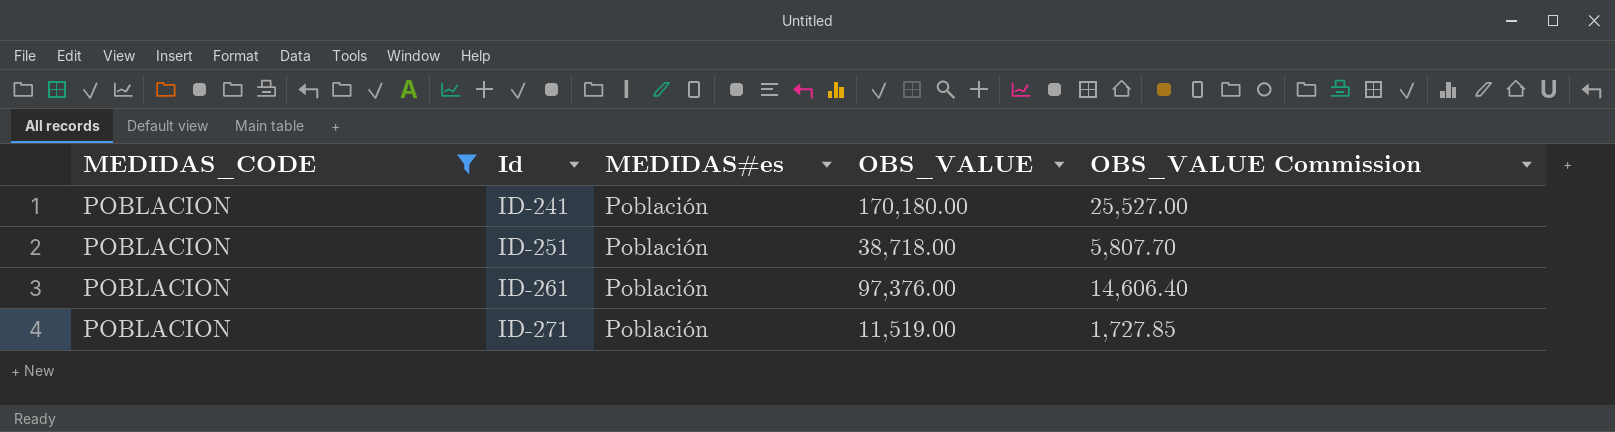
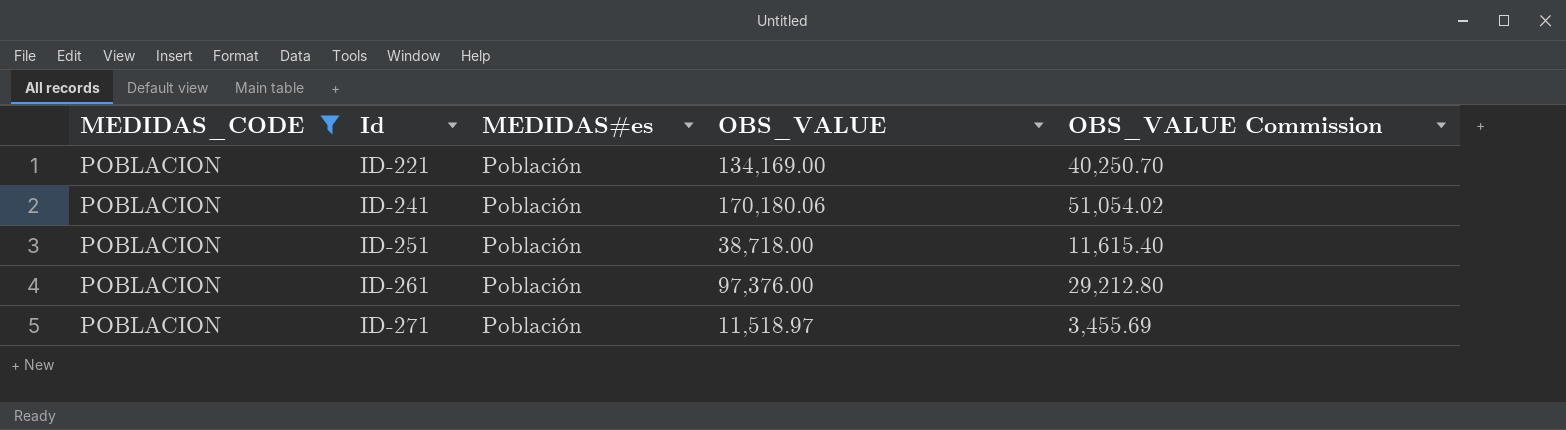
column OBS_VALUE Commission | formula: [OBS_VALUE] * 0.15 -> [OBS_VALUE] * 0.3
row ID-221: none -> POBLACION | Población | 134,169.00 | 40,250.70
ID-241 | OBS_VALUE: 170,180.00 -> 170,180.06
ID-271 | OBS_VALUE: 11,519.00 -> 11,518.97

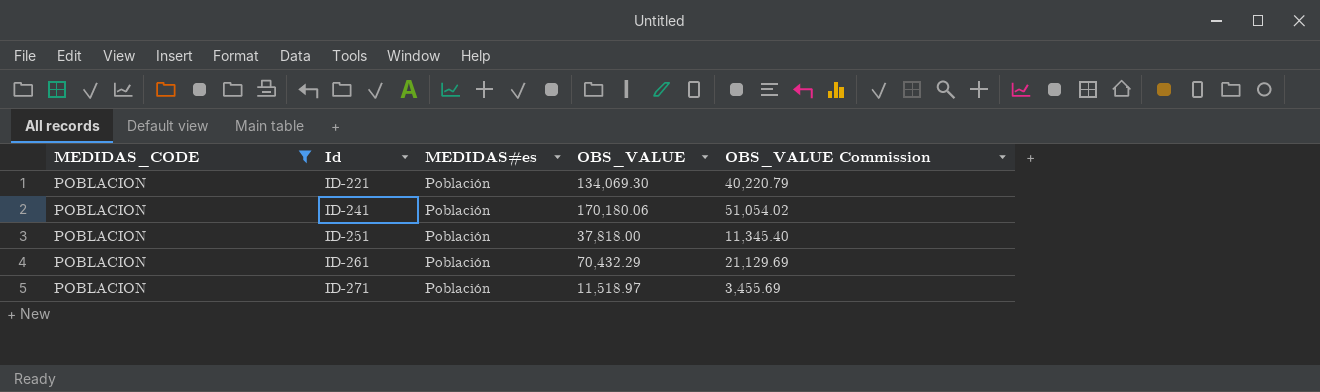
ID-221 | OBS_VALUE: 134,169.00 -> 134,069.30
ID-221 | OBS_VALUE Commission: 40,250.70 -> 40,220.79
ID-251 | OBS_VALUE: 38,718.00 -> 37,818.00
ID-251 | OBS_VALUE Commission: 11,615.40 -> 11,345.40
ID-261 | OBS_VALUE: 97,376.00 -> 70,432.29
ID-261 | OBS_VALUE Commission: 29,212.80 -> 21,129.69

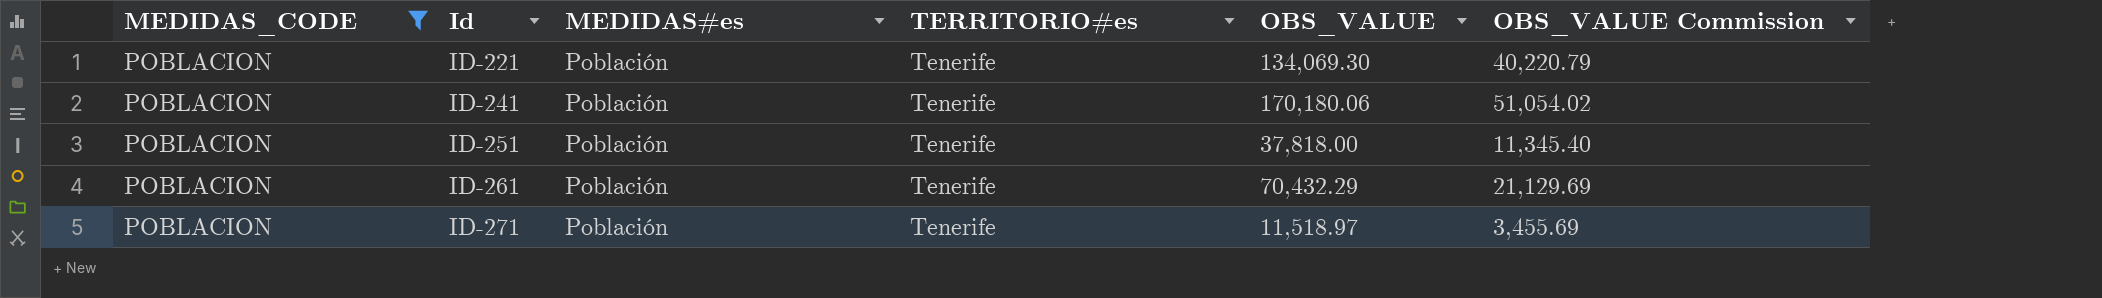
column TERRITORIO#es | position: none -> 4

